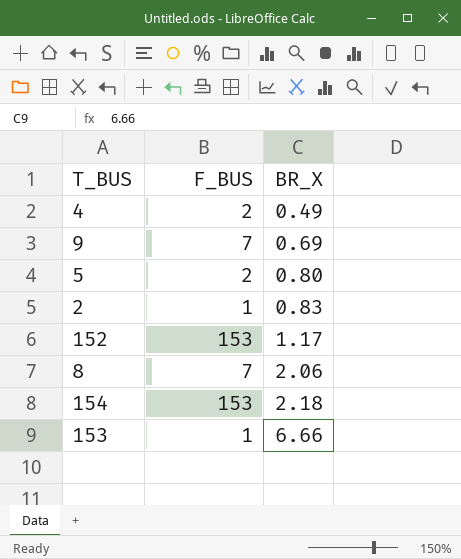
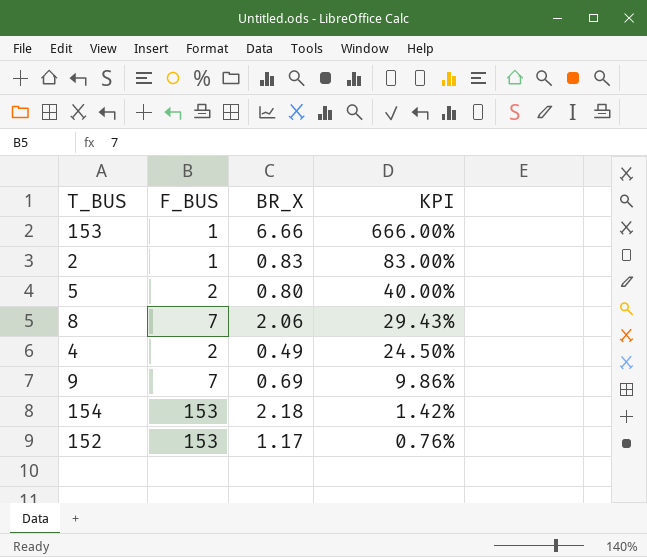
row order: BR_X ascending -> KPI descending
column KPI | formula: none -> [BR_X] / [F_BUS]

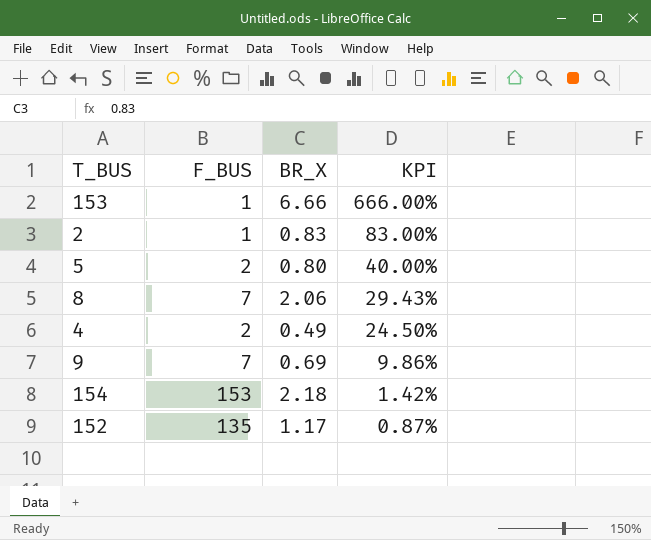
152 | F_BUS: 153 -> 135
152 | KPI: 0.76% -> 0.87%

